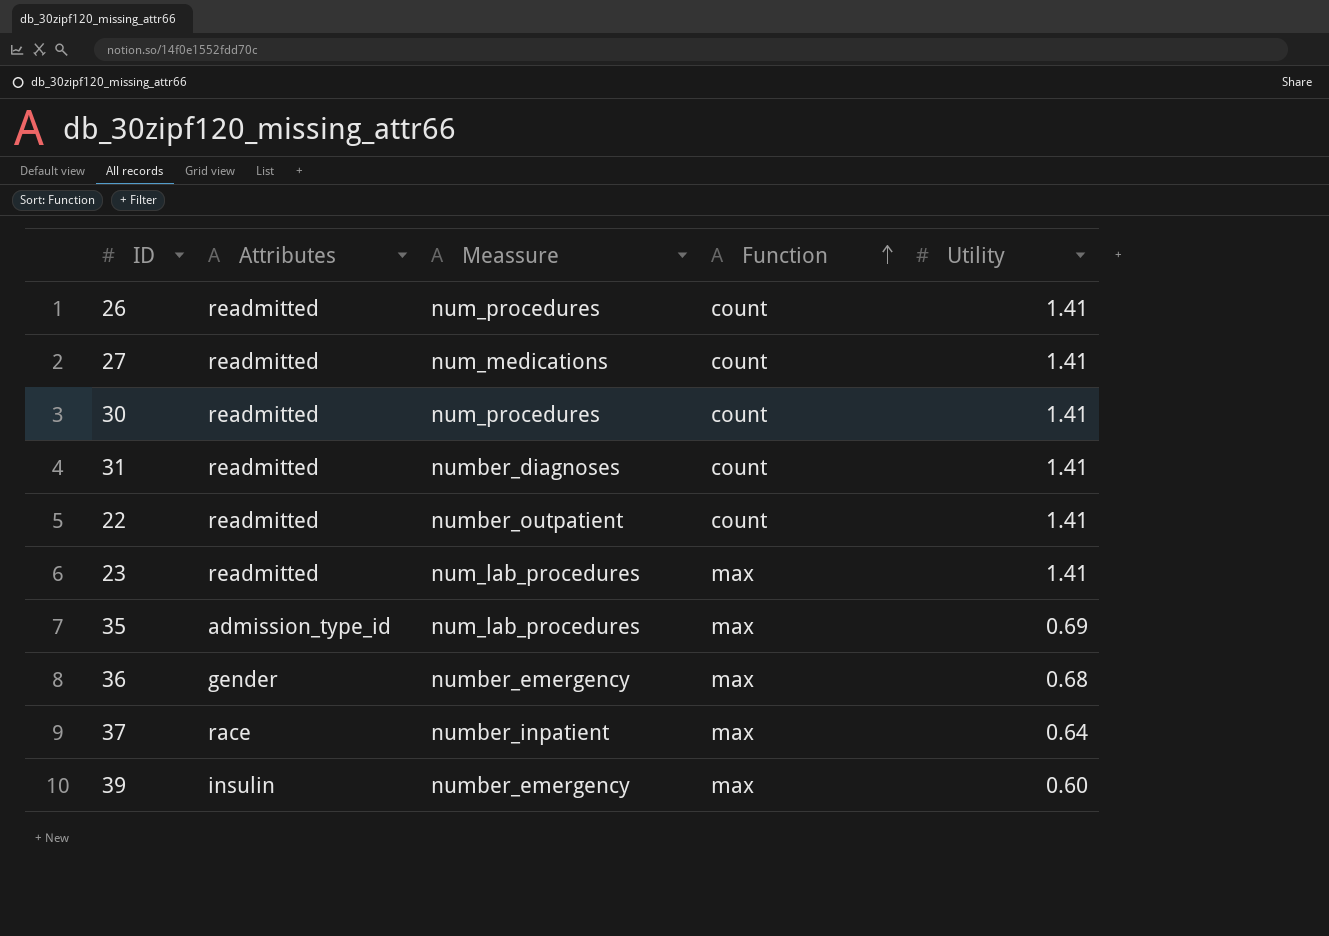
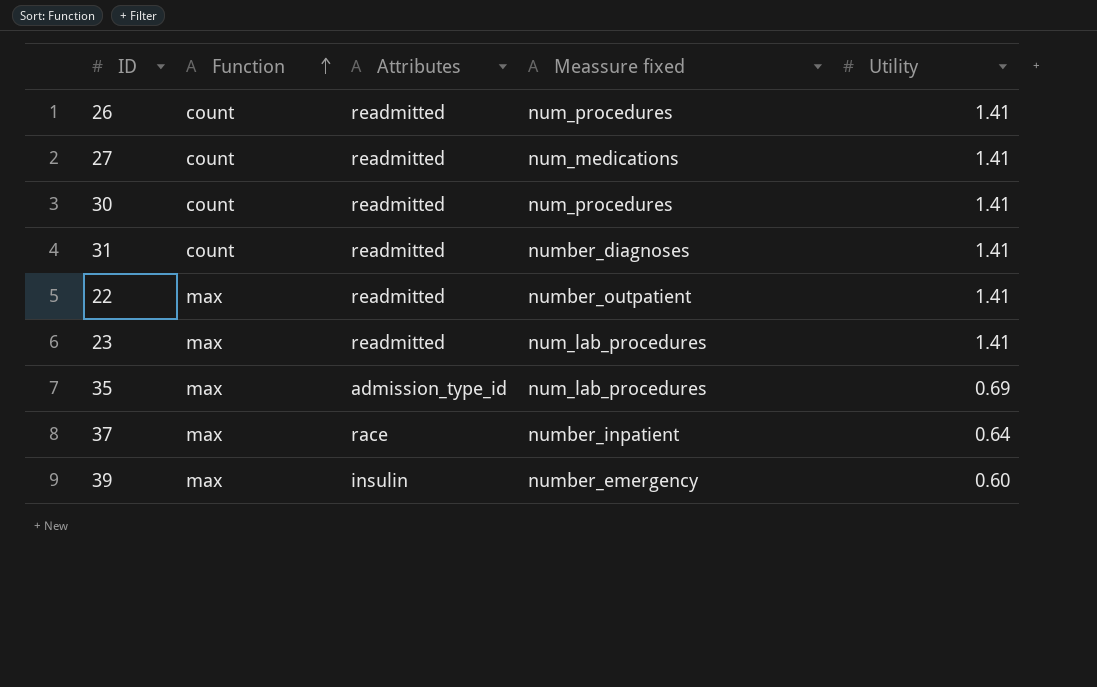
column Function | position: 4 -> 2
column name: Meassure -> Meassure fixed
row 36: gender | number_emergency | max | 0.68 -> none
22 | Function: count -> max

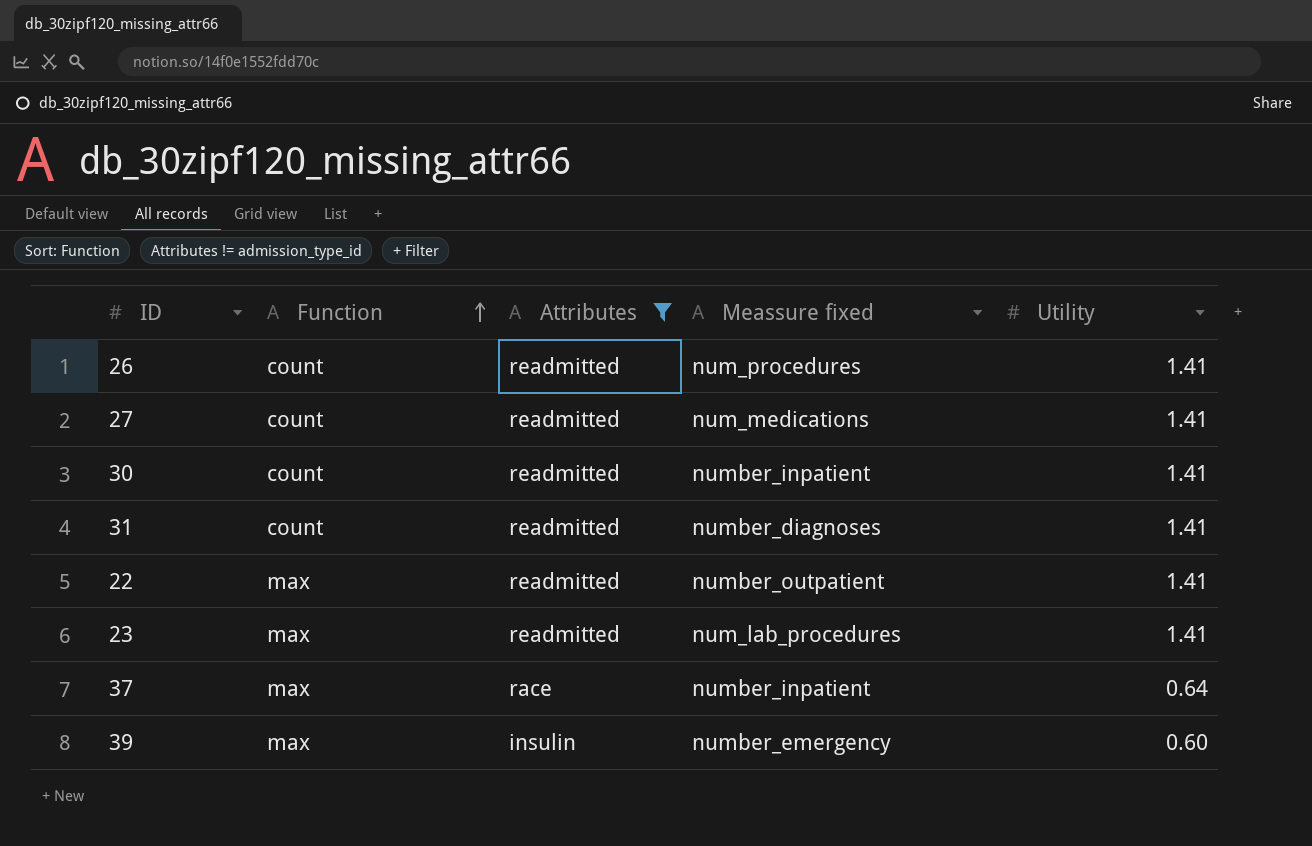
filter: none -> Attributes != admission_type_id
30 | Meassure fixed: num_procedures -> number_inpatient

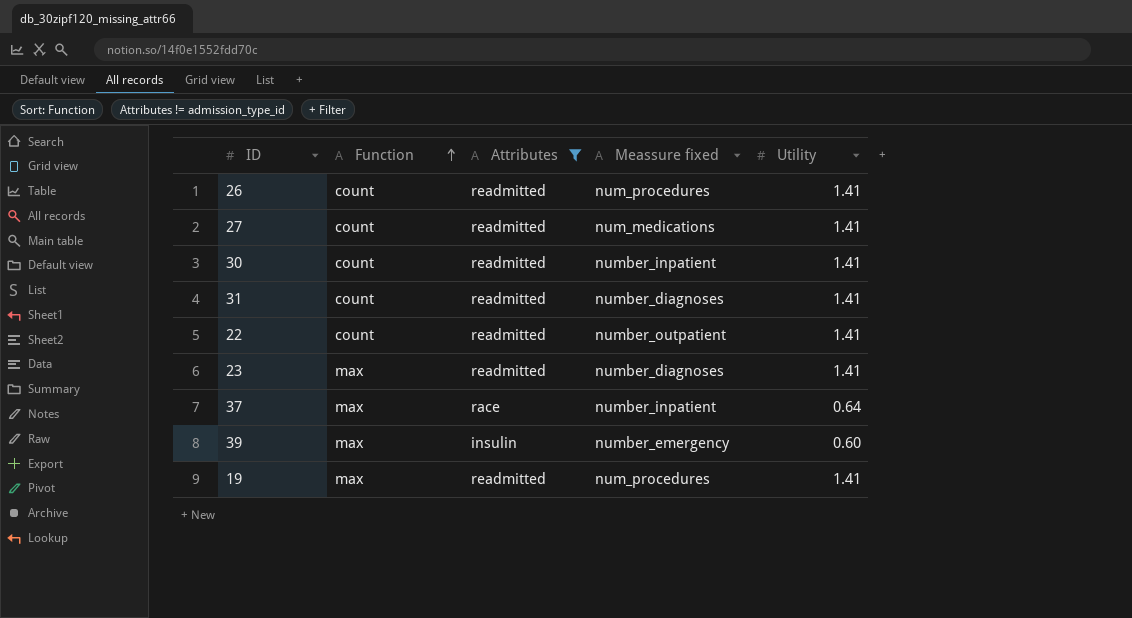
22 | Function: max -> count
23 | Meassure fixed: num_lab_procedures -> number_diagnoses
row 19: none -> max | readmitted | num_procedures | 1.41

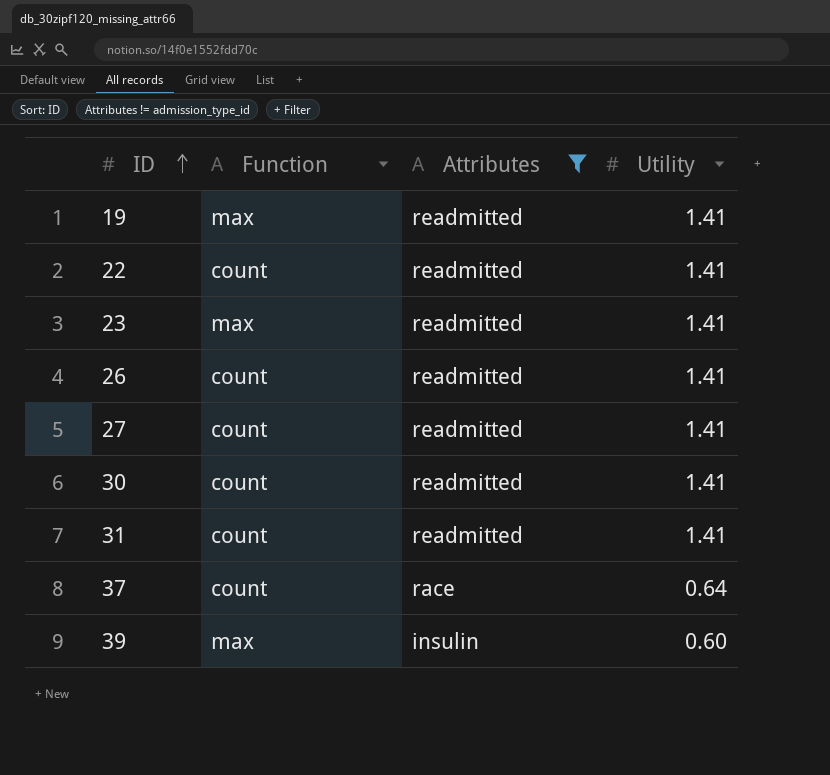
row order: Function ascending -> ID ascending
column Meassure fixed | position: 4 -> none
37 | Function: max -> count

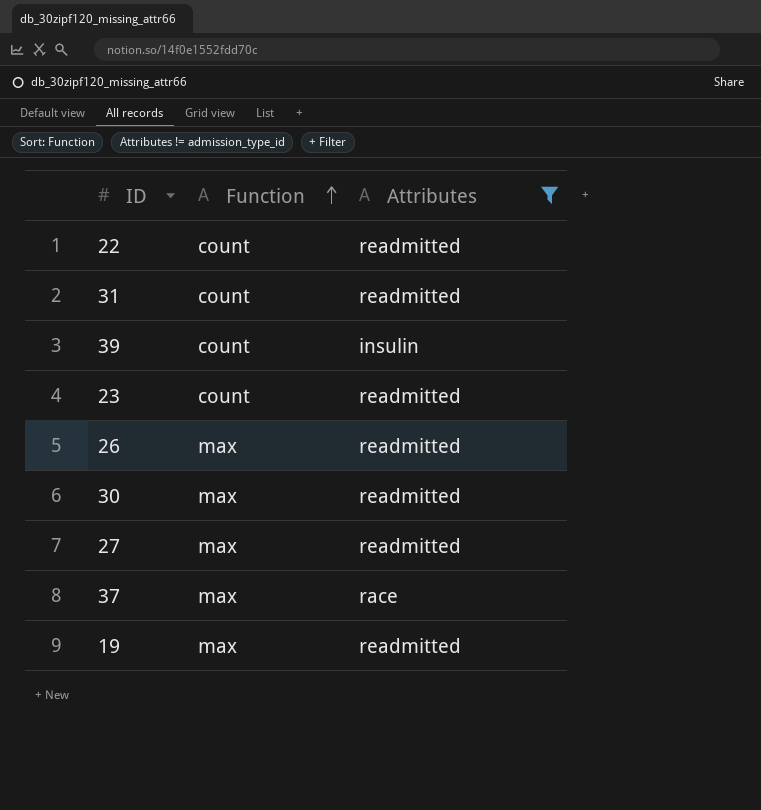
row order: ID ascending -> Function ascending
column Utility | position: 4 -> none
39 | Function: max -> count
23 | Function: max -> count
26 | Function: count -> max
30 | Function: count -> max
27 | Function: count -> max
37 | Function: count -> max

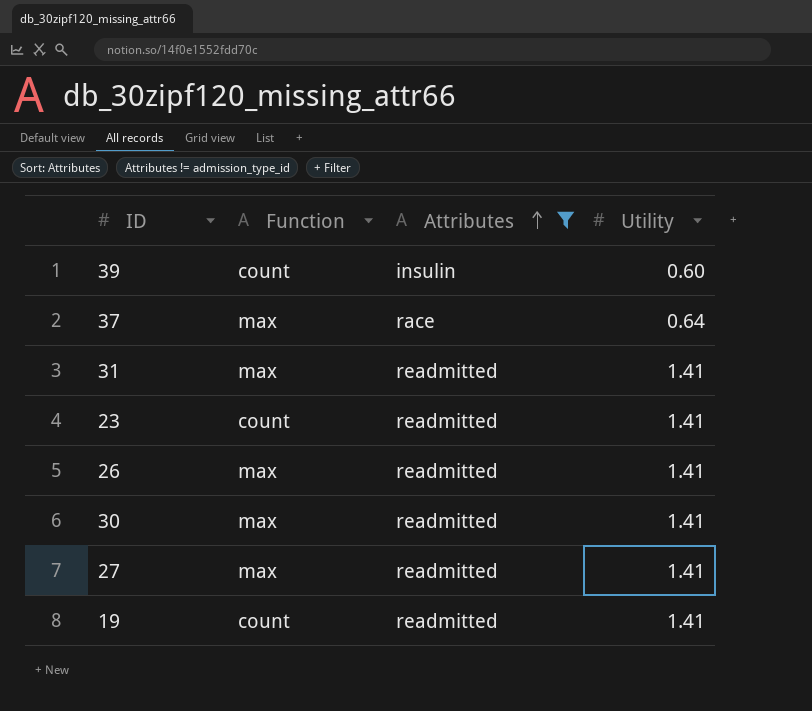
row order: Function ascending -> Attributes ascending
column Utility | position: none -> 4
row 22: count | readmitted -> none
31 | Function: count -> max
19 | Function: max -> count

